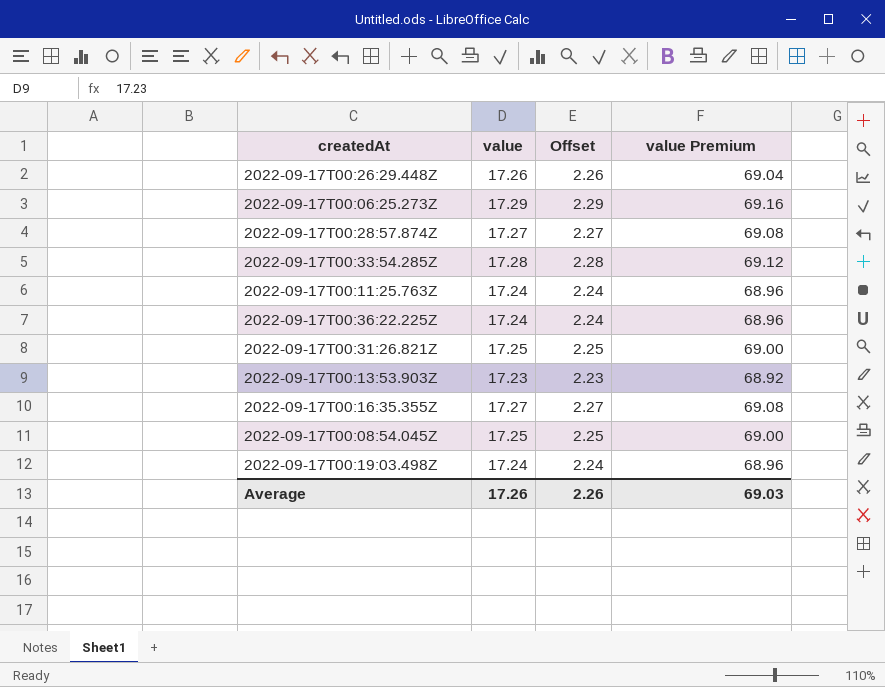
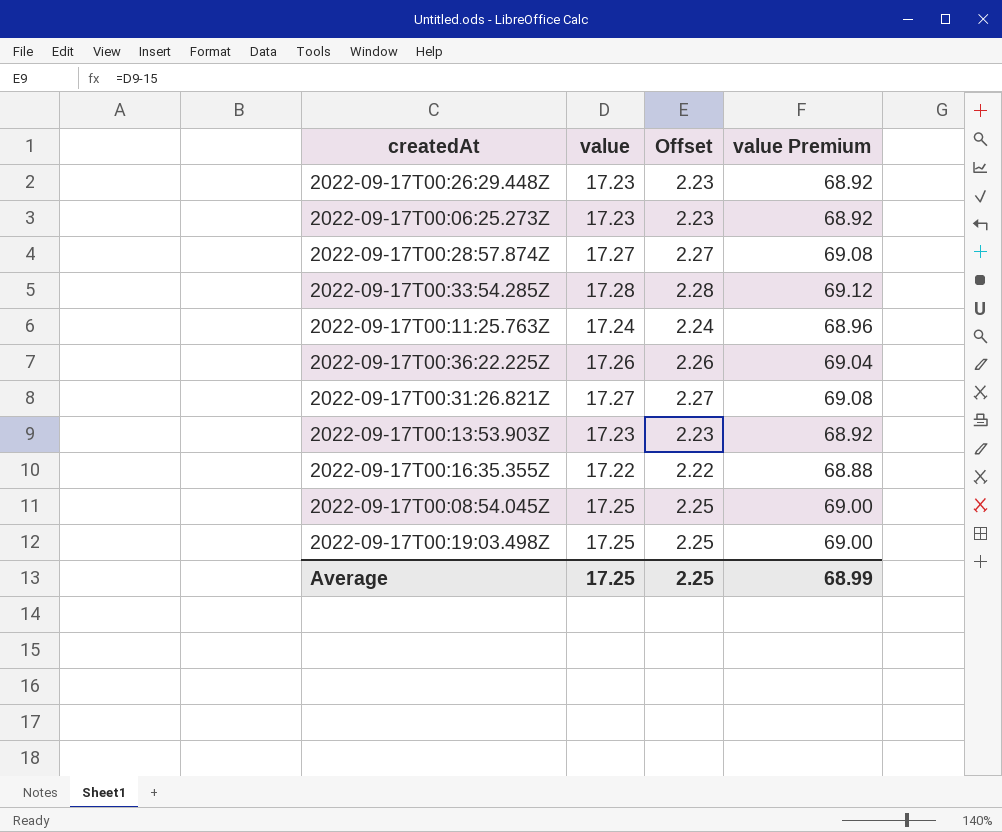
2022-09-17T00:26:29.448Z | value: 17.26 -> 17.23
2022-09-17T00:26:29.448Z | Offset: 2.26 -> 2.23
2022-09-17T00:26:29.448Z | value Premium: 69.04 -> 68.92
2022-09-17T00:06:25.273Z | value: 17.29 -> 17.23
2022-09-17T00:06:25.273Z | Offset: 2.29 -> 2.23
2022-09-17T00:06:25.273Z | value Premium: 69.16 -> 68.92
2022-09-17T00:36:22.225Z | value: 17.24 -> 17.26
2022-09-17T00:36:22.225Z | Offset: 2.24 -> 2.26
2022-09-17T00:36:22.225Z | value Premium: 68.96 -> 69.04
2022-09-17T00:31:26.821Z | value: 17.25 -> 17.27
2022-09-17T00:31:26.821Z | Offset: 2.25 -> 2.27
2022-09-17T00:31:26.821Z | value Premium: 69.00 -> 69.08
2022-09-17T00:16:35.355Z | value: 17.27 -> 17.22
2022-09-17T00:16:35.355Z | Offset: 2.27 -> 2.22
2022-09-17T00:16:35.355Z | value Premium: 69.08 -> 68.88
2022-09-17T00:19:03.498Z | value: 17.24 -> 17.25
2022-09-17T00:19:03.498Z | Offset: 2.24 -> 2.25
2022-09-17T00:19:03.498Z | value Premium: 68.96 -> 69.00
Average | value: 17.26 -> 17.25
Average | Offset: 2.26 -> 2.25
Average | value Premium: 69.03 -> 68.99

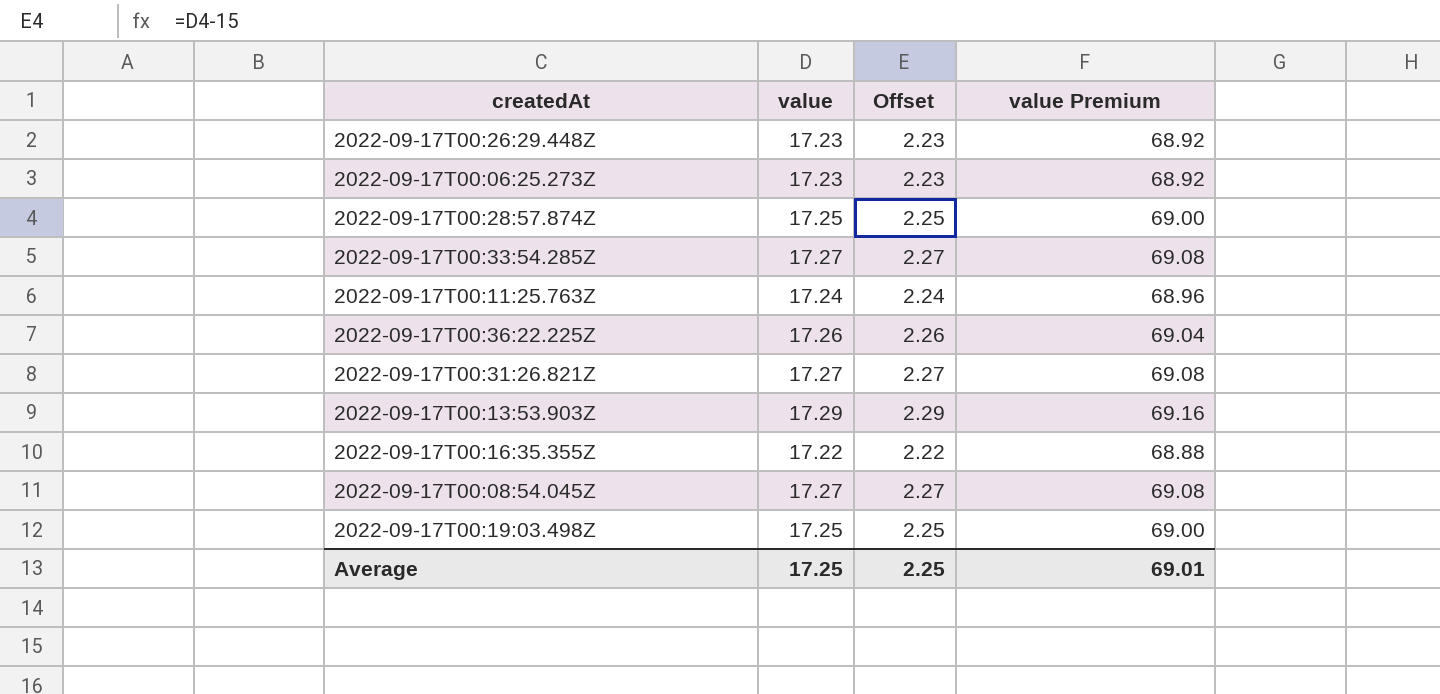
2022-09-17T00:28:57.874Z | value: 17.27 -> 17.25
2022-09-17T00:28:57.874Z | Offset: 2.27 -> 2.25
2022-09-17T00:28:57.874Z | value Premium: 69.08 -> 69.00
2022-09-17T00:33:54.285Z | value: 17.28 -> 17.27
2022-09-17T00:33:54.285Z | Offset: 2.28 -> 2.27
2022-09-17T00:33:54.285Z | value Premium: 69.12 -> 69.08
2022-09-17T00:13:53.903Z | value: 17.23 -> 17.29
2022-09-17T00:13:53.903Z | Offset: 2.23 -> 2.29
2022-09-17T00:13:53.903Z | value Premium: 68.92 -> 69.16
2022-09-17T00:08:54.045Z | value: 17.25 -> 17.27
2022-09-17T00:08:54.045Z | Offset: 2.25 -> 2.27
2022-09-17T00:08:54.045Z | value Premium: 69.00 -> 69.08
Average | value Premium: 68.99 -> 69.01

